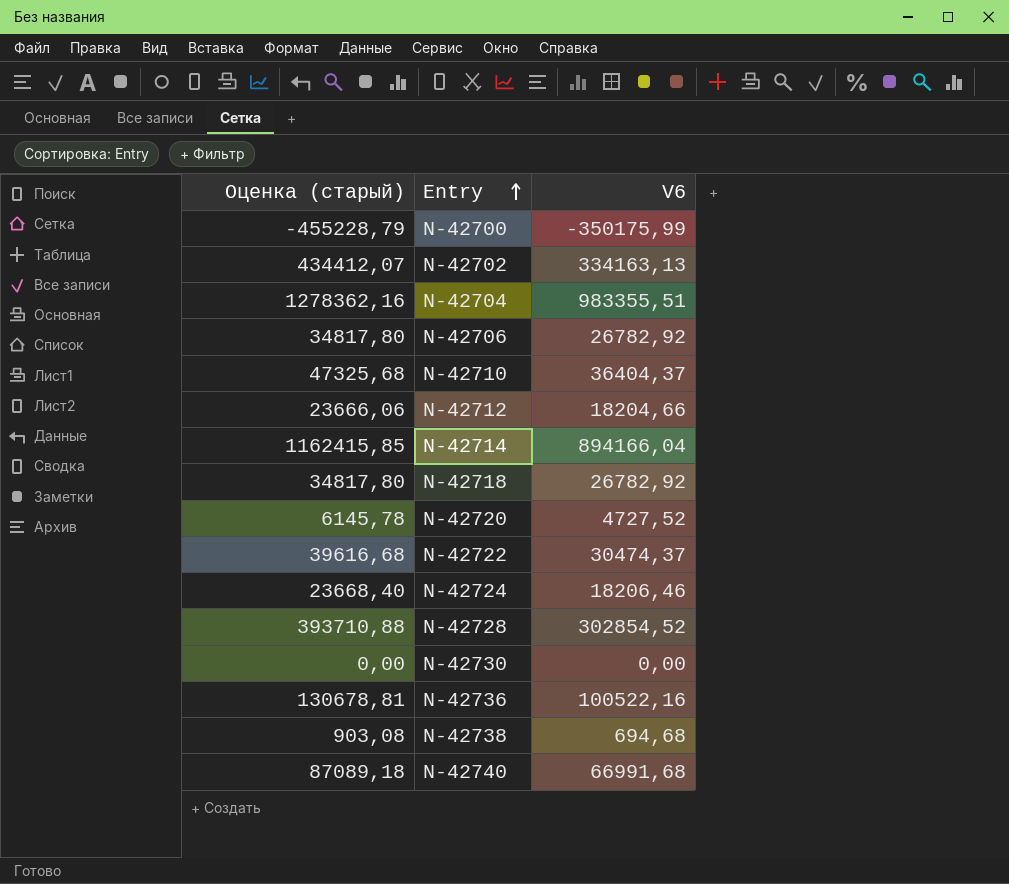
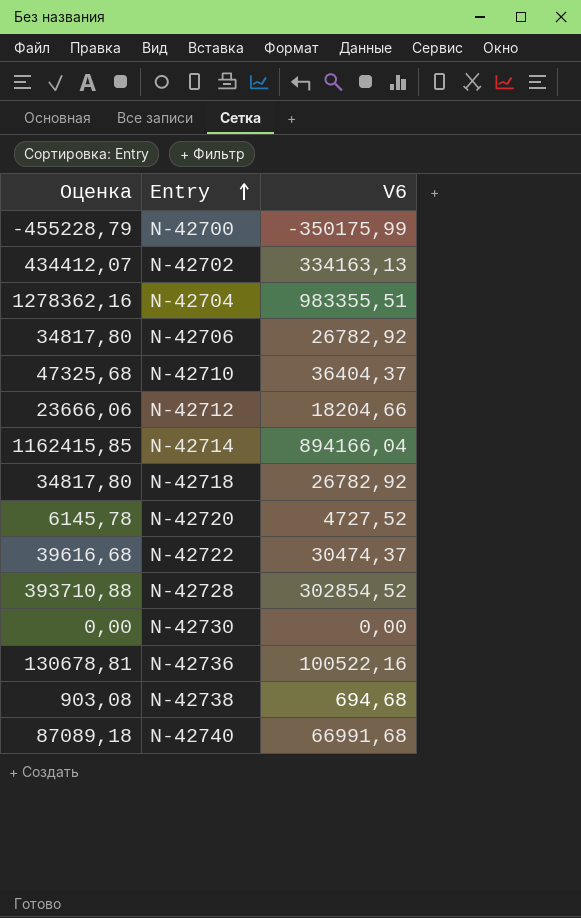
column name: Оценка (старый) -> Оценка
row N-42724: 23668,40 | 18206,46 -> none

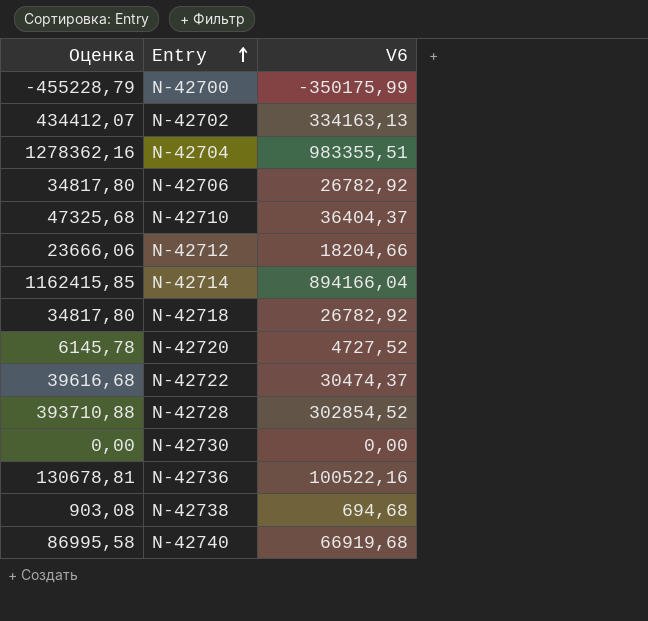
N-42740 | Оценка: 87089,18 -> 86995,58
N-42740 | V6: 66991,68 -> 66919,68

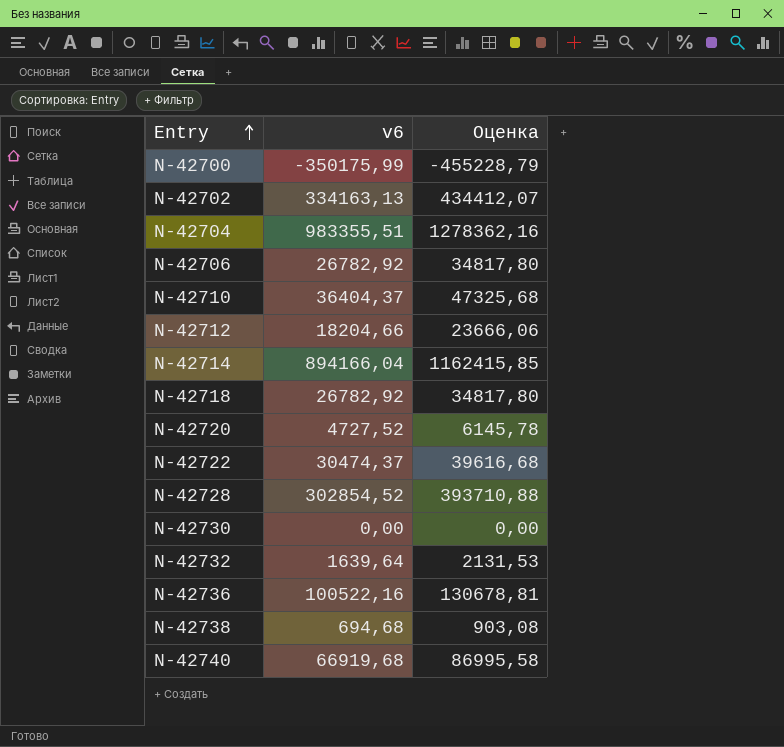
column name: V6 -> v6
column Оценка | position: 1 -> 3
row N-42732: none -> 1639,64 | 2131,53

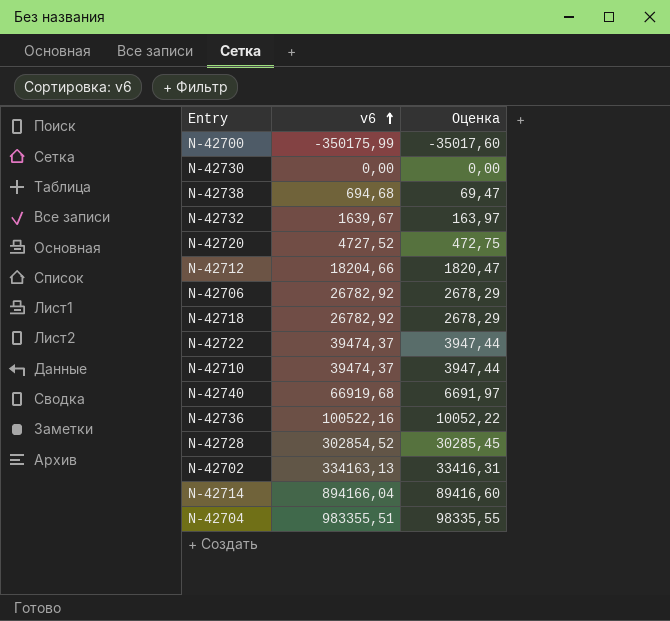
row order: Entry ascending -> v6 ascending
column Оценка | formula: [v6] * 1,3 -> [v6] * 0,1
N-42732 | v6: 1639,64 -> 1639,67
N-42722 | v6: 30474,37 -> 39474,37
N-42710 | v6: 36404,37 -> 39474,37

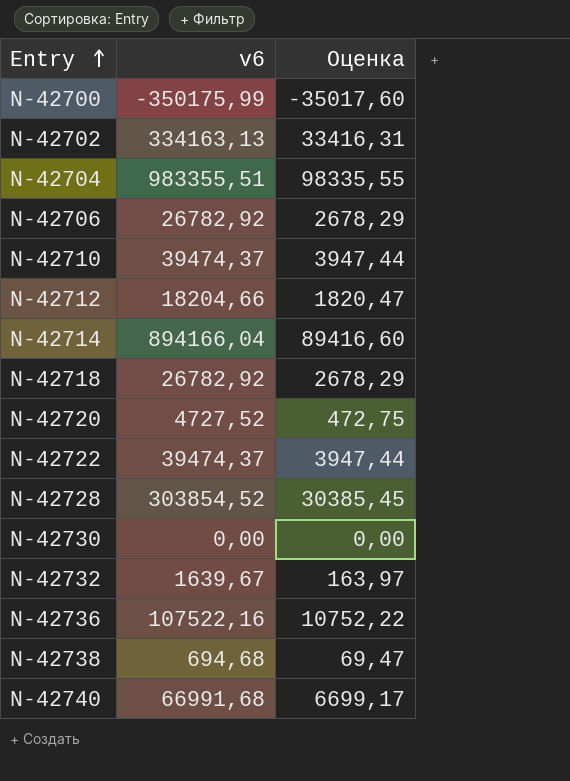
row order: v6 ascending -> Entry ascending
N-42728 | v6: 302854,52 -> 303854,52
N-42728 | Оценка: 30285,45 -> 30385,45
N-42736 | v6: 100522,16 -> 107522,16
N-42736 | Оценка: 10052,22 -> 10752,22
N-42740 | v6: 66919,68 -> 66991,68
N-42740 | Оценка: 6691,97 -> 6699,17

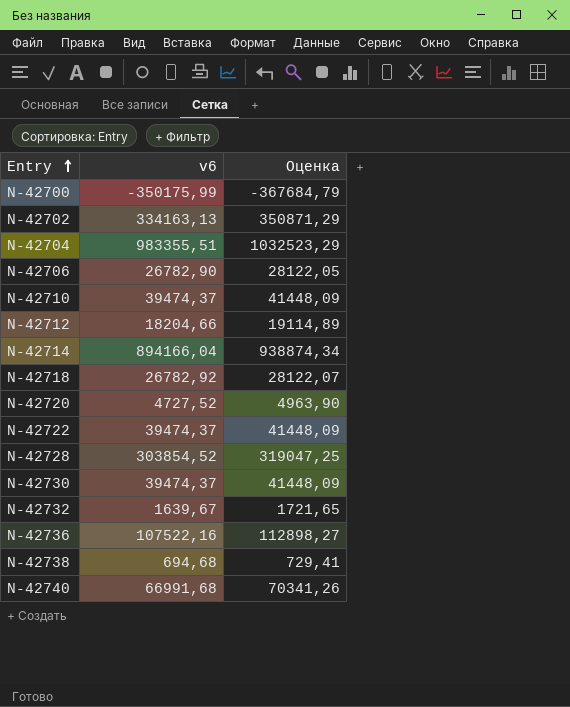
column Оценка | formula: [v6] * 0,1 -> [v6] * 1,05
N-42706 | v6: 26782,92 -> 26782,90
N-42730 | v6: 0,00 -> 39474,37

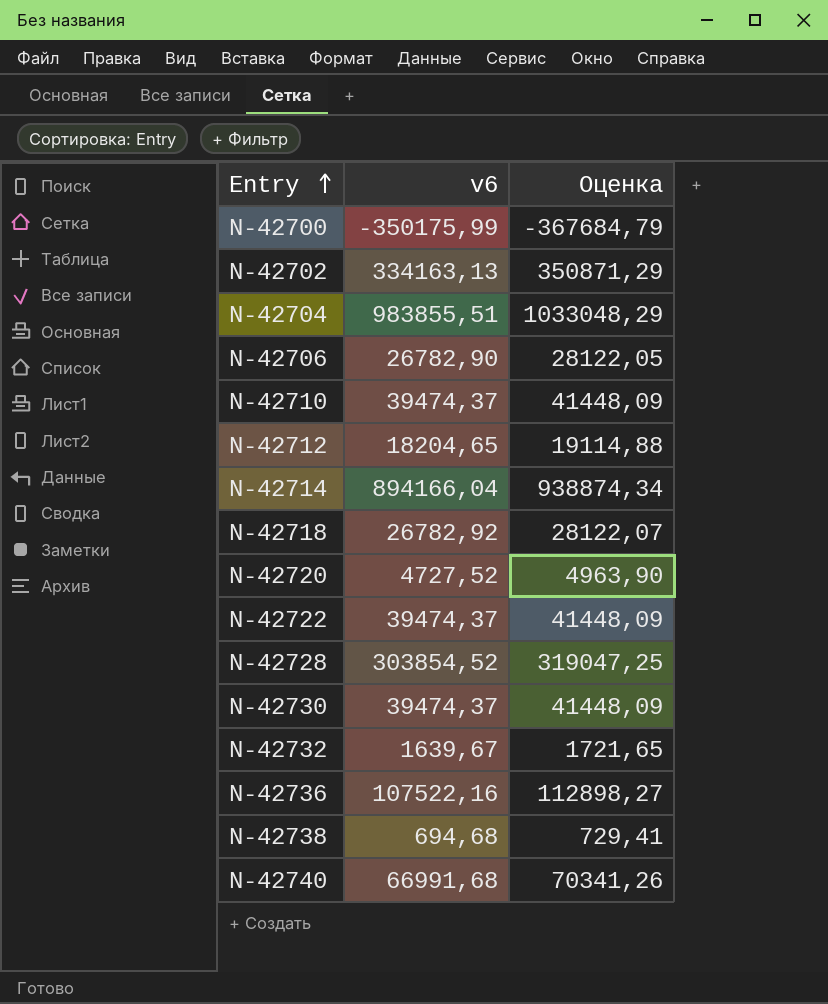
N-42704 | v6: 983355,51 -> 983855,51
N-42704 | Оценка: 1032523,29 -> 1033048,29
N-42712 | v6: 18204,66 -> 18204,65
N-42712 | Оценка: 19114,89 -> 19114,88

